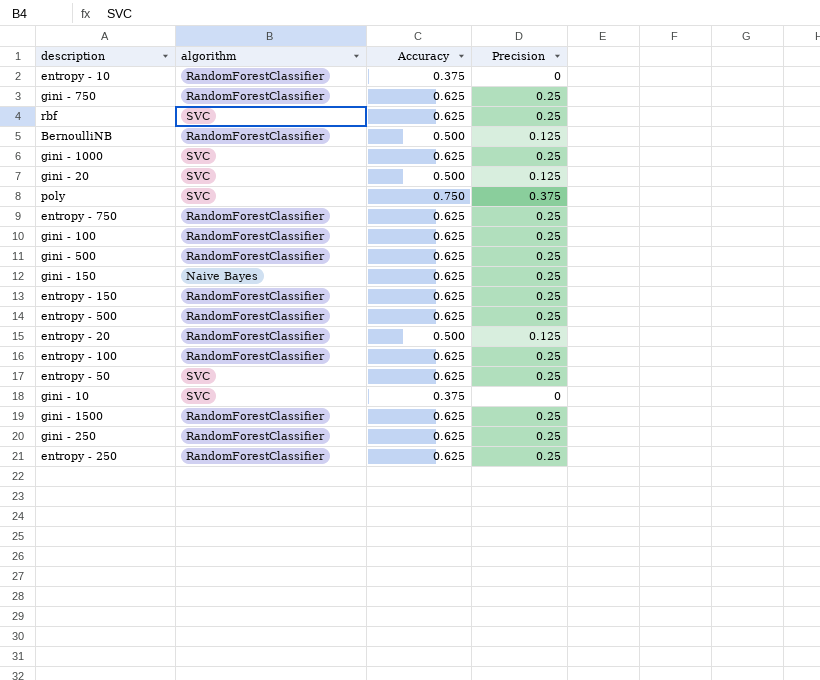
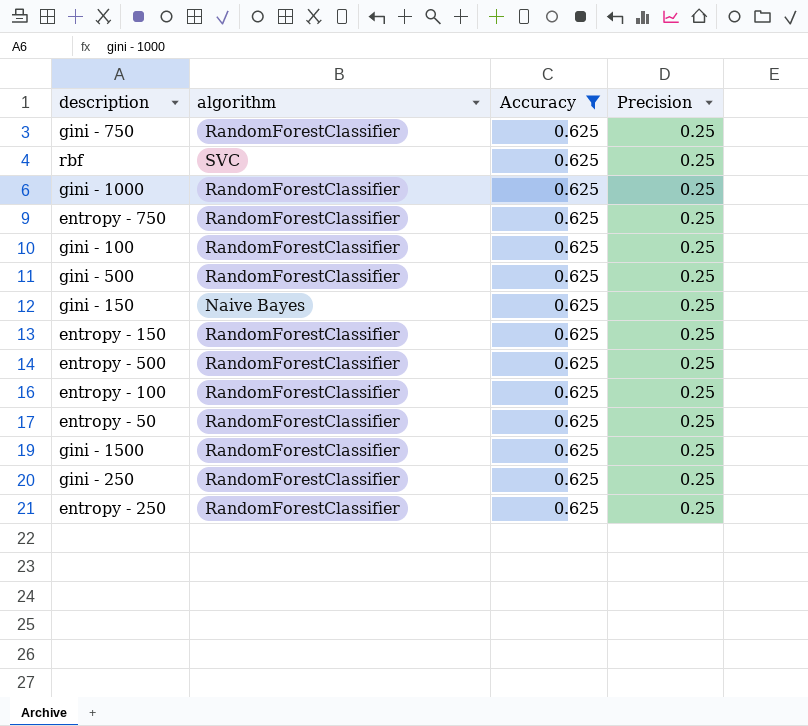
filter: none -> Accuracy = 0.625
gini - 1000 | algorithm: SVC -> RandomForestClassifier
entropy - 50 | algorithm: SVC -> RandomForestClassifier

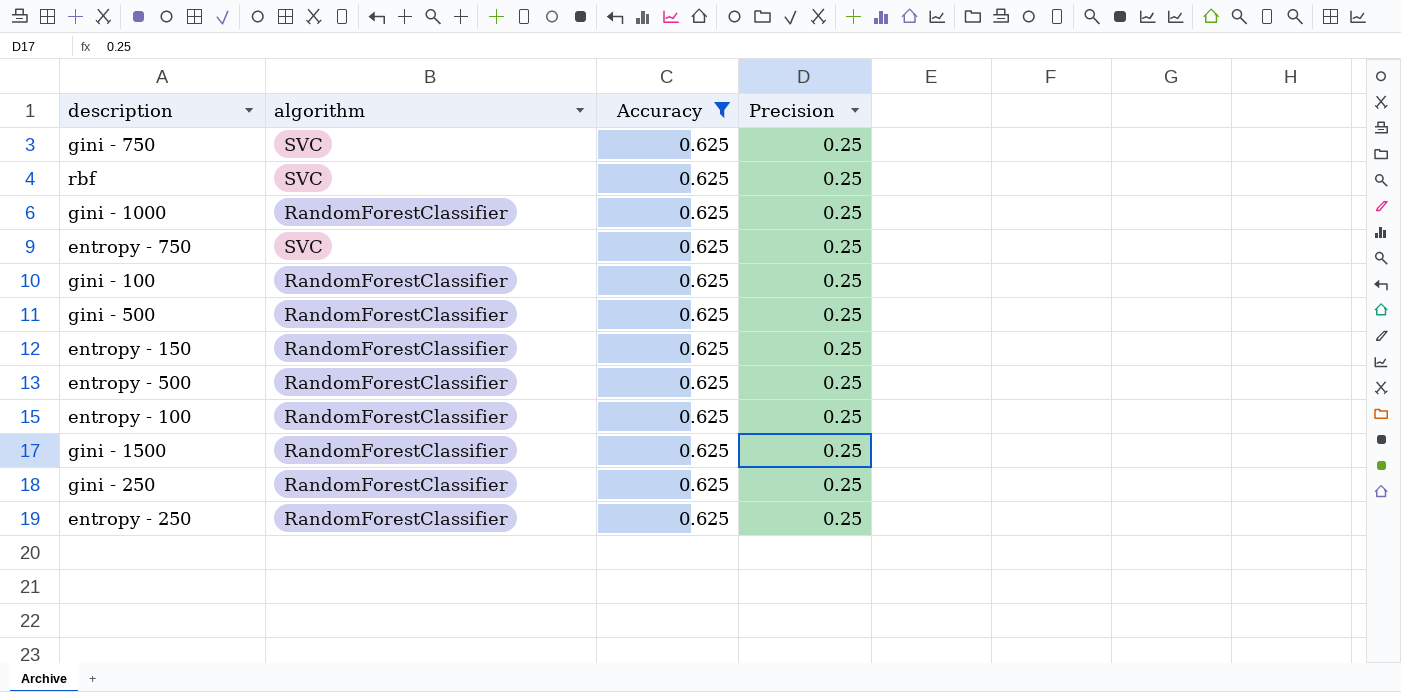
row gini - 150: Naive Bayes | 0.625 | 0.25 -> none
row entropy - 50: RandomForestClassifier | 0.625 | 0.25 -> none
gini - 750 | algorithm: RandomForestClassifier -> SVC
entropy - 750 | algorithm: RandomForestClassifier -> SVC

